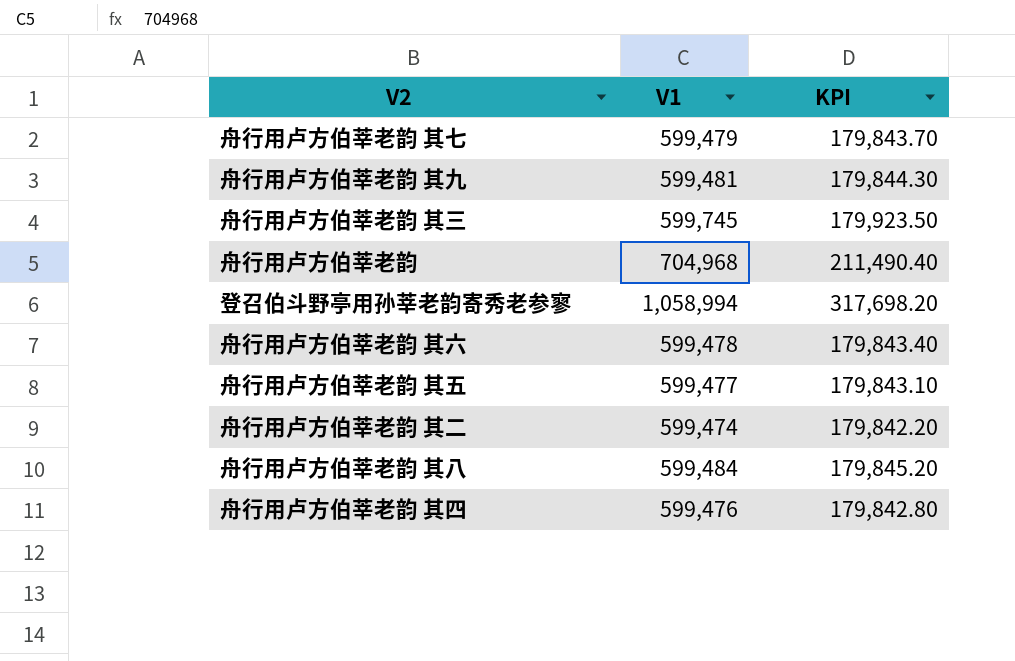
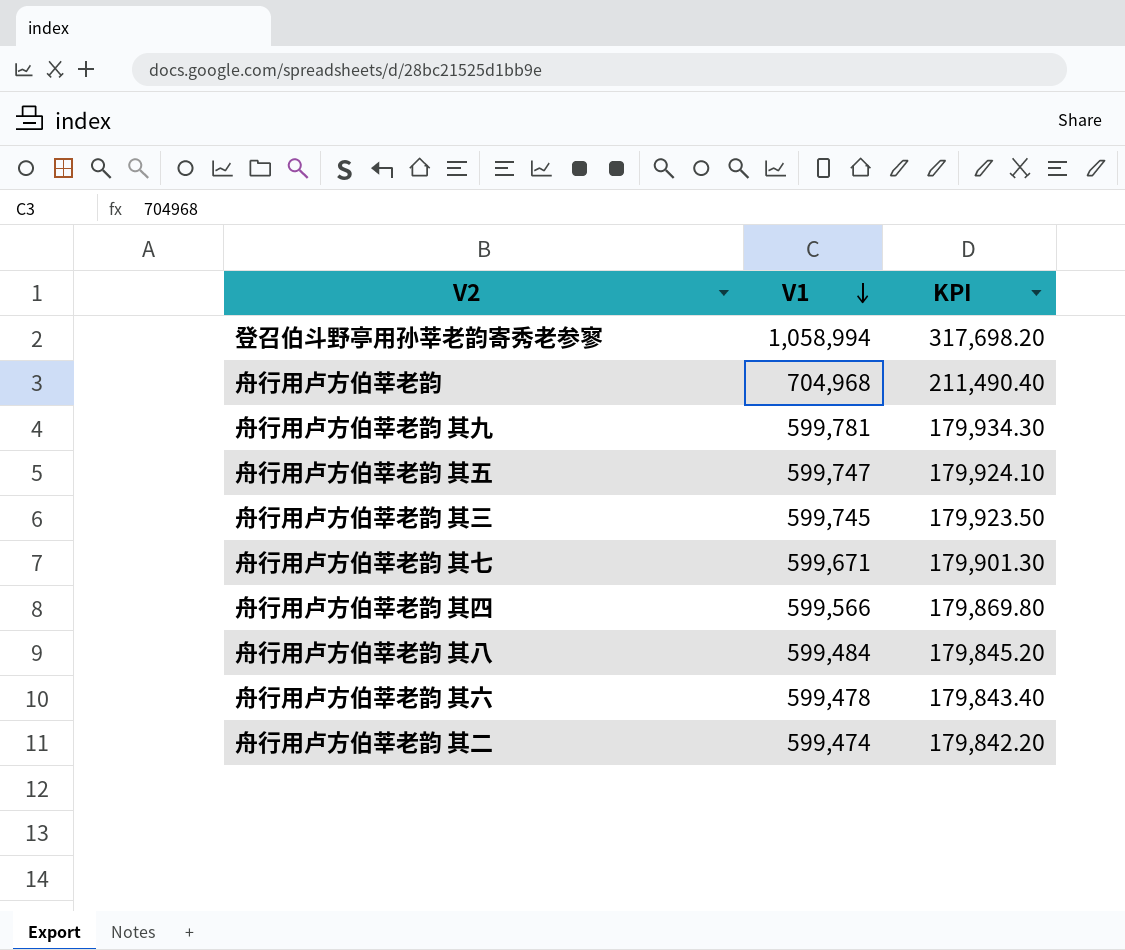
row order: none -> V1 descending
舟行用卢方伯莘老韵 其九 | V1: 599,481 -> 599,781
舟行用卢方伯莘老韵 其九 | KPI: 179,844.30 -> 179,934.30
舟行用卢方伯莘老韵 其五 | V1: 599,477 -> 599,747
舟行用卢方伯莘老韵 其五 | KPI: 179,843.10 -> 179,924.10
舟行用卢方伯莘老韵 其七 | V1: 599,479 -> 599,671
舟行用卢方伯莘老韵 其七 | KPI: 179,843.70 -> 179,901.30
舟行用卢方伯莘老韵 其四 | V1: 599,476 -> 599,566
舟行用卢方伯莘老韵 其四 | KPI: 179,842.80 -> 179,869.80

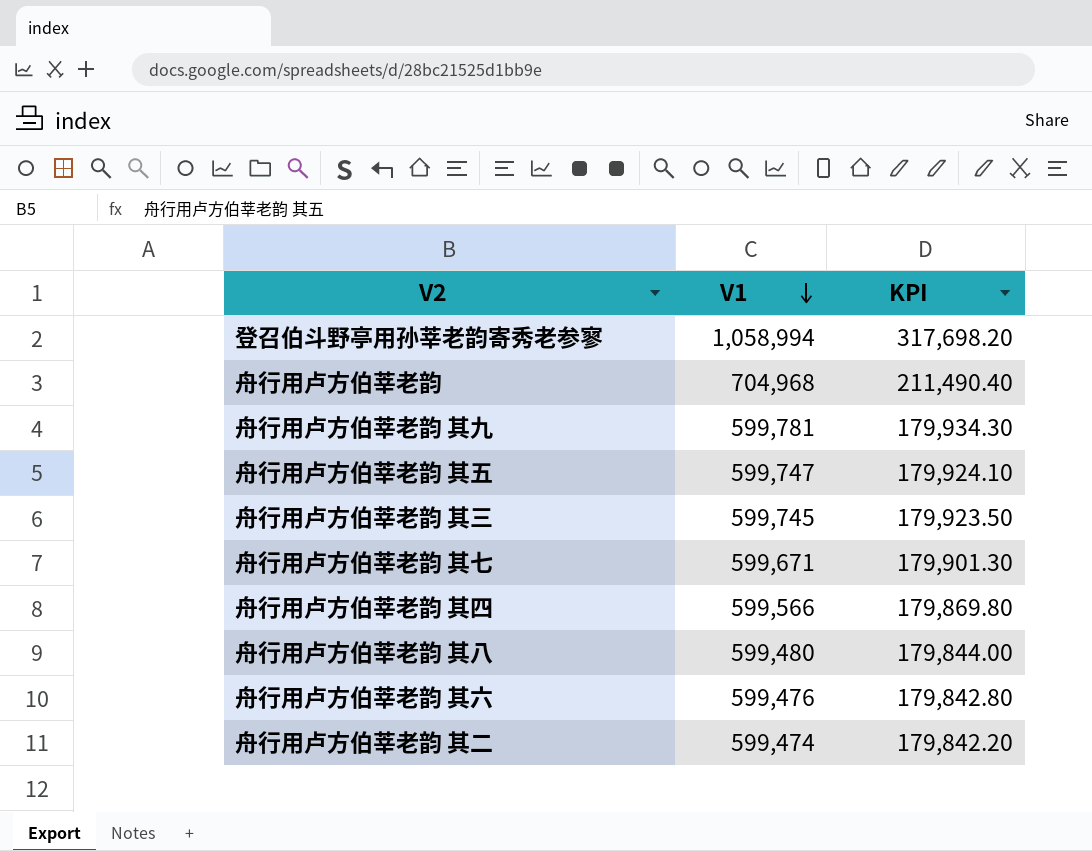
舟行用卢方伯莘老韵 其八 | V1: 599,484 -> 599,480
舟行用卢方伯莘老韵 其八 | KPI: 179,845.20 -> 179,844.00
舟行用卢方伯莘老韵 其六 | V1: 599,478 -> 599,476
舟行用卢方伯莘老韵 其六 | KPI: 179,843.40 -> 179,842.80

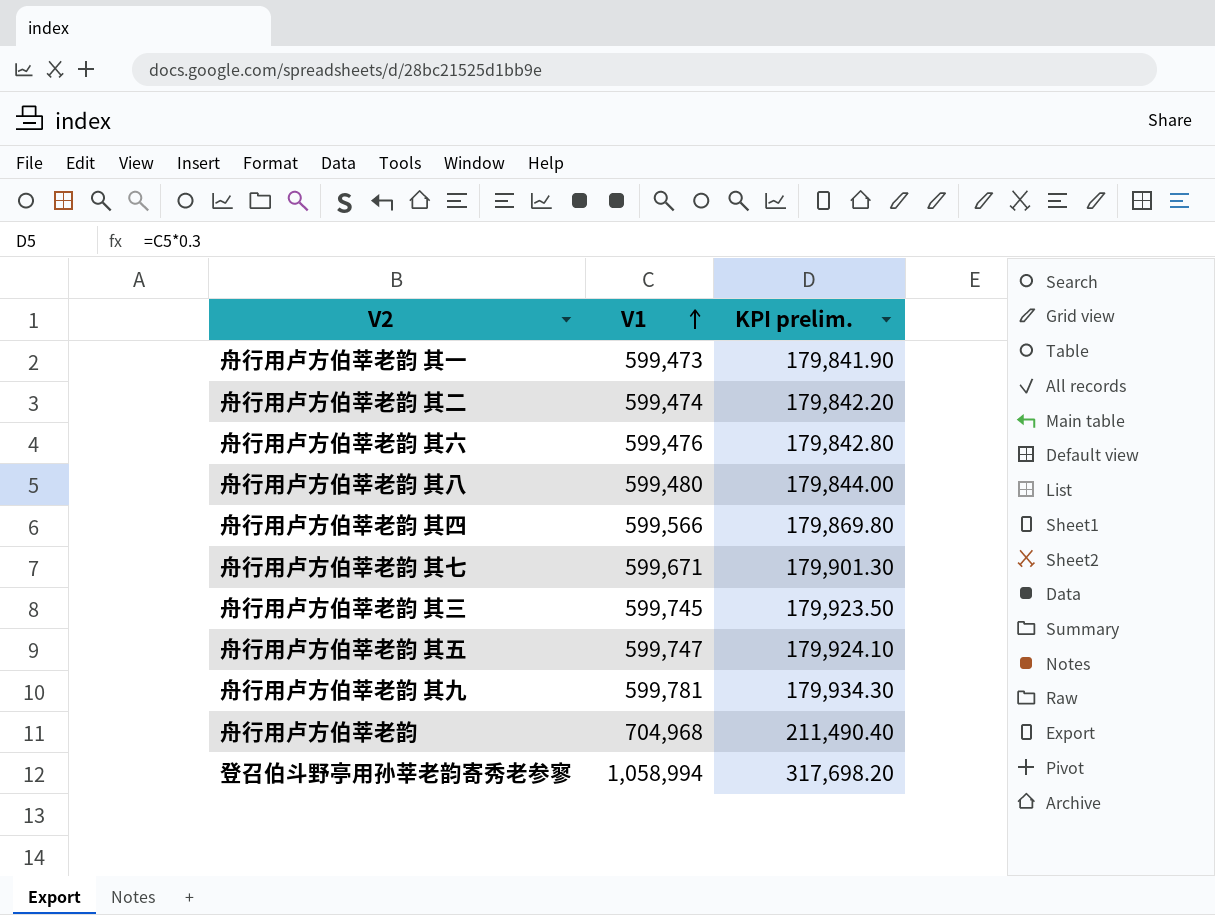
row order: V1 descending -> V1 ascending
column name: KPI -> KPI prelim.
row 舟行用卢方伯莘老韵 其一: none -> 599,473 | 179,841.90

